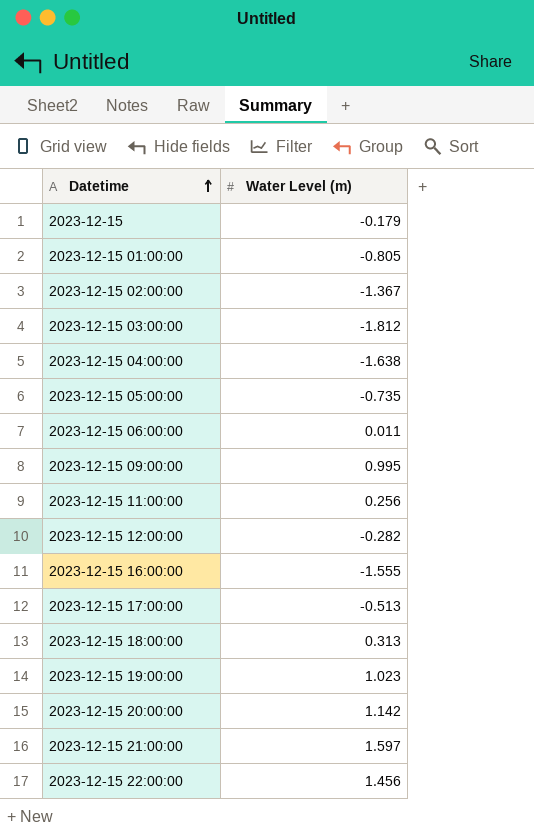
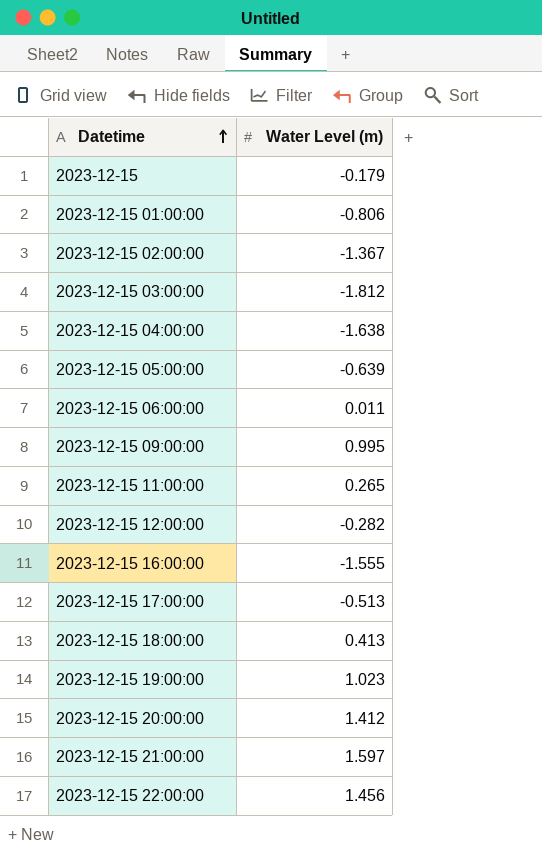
2023-12-15 01:00:00 | Water Level (m): -0.805 -> -0.806
2023-12-15 05:00:00 | Water Level (m): -0.735 -> -0.639
2023-12-15 11:00:00 | Water Level (m): 0.256 -> 0.265
2023-12-15 18:00:00 | Water Level (m): 0.313 -> 0.413
2023-12-15 20:00:00 | Water Level (m): 1.142 -> 1.412

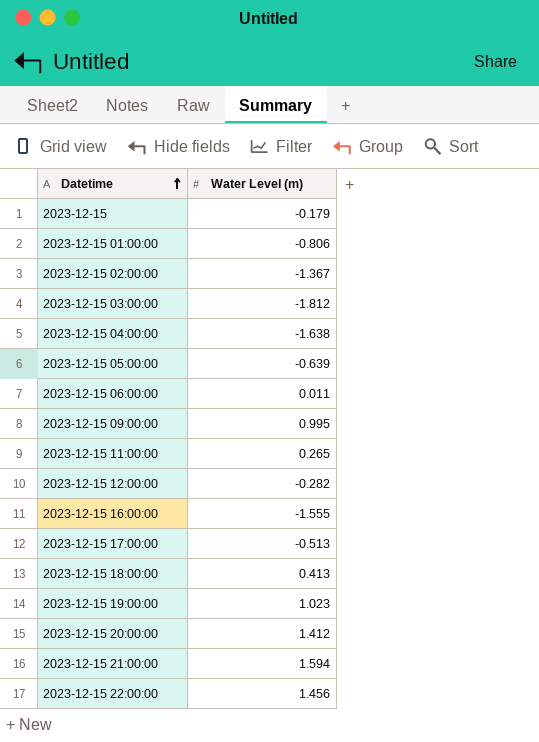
2023-12-15 21:00:00 | Water Level (m): 1.597 -> 1.594

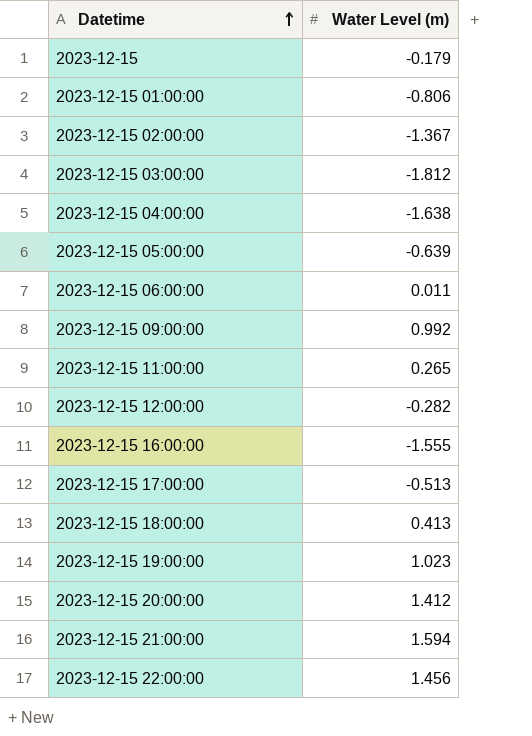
2023-12-15 09:00:00 | Water Level (m): 0.995 -> 0.992

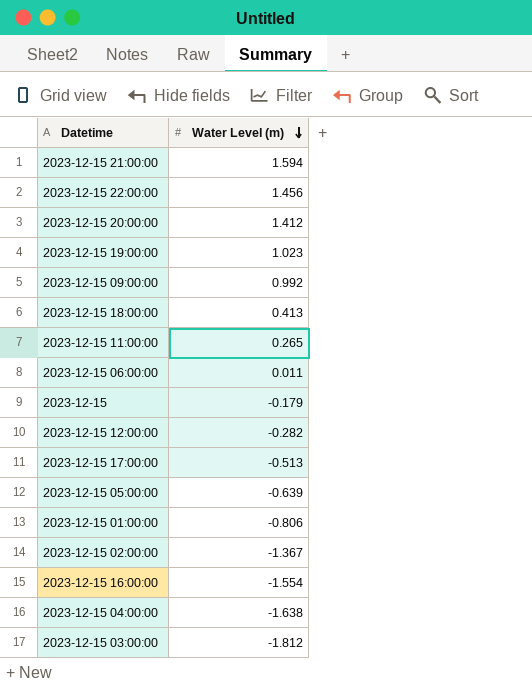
row order: Datetime ascending -> Water Level (m) descending
2023-12-15 16:00:00 | Water Level (m): -1.555 -> -1.554

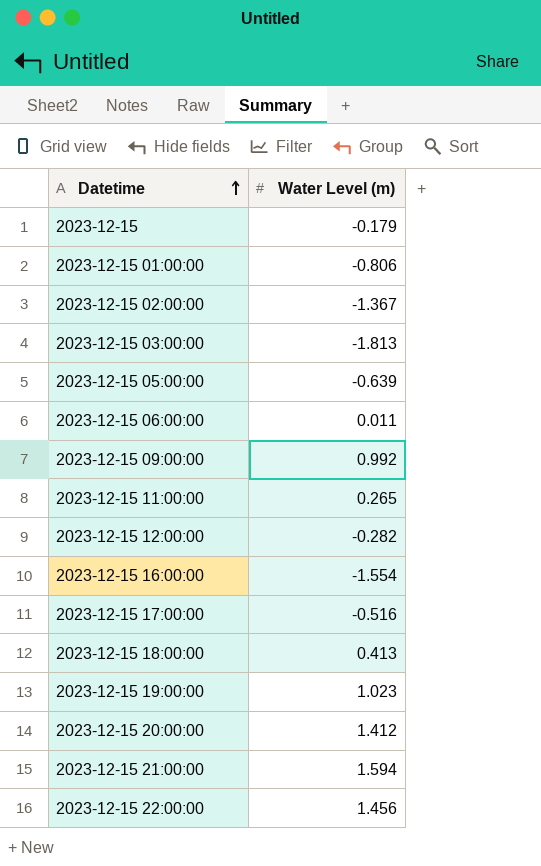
row order: Water Level (m) descending -> Datetime ascending
row 2023-12-15 04:00:00: -1.638 -> none
2023-12-15 03:00:00 | Water Level (m): -1.812 -> -1.813
2023-12-15 17:00:00 | Water Level (m): -0.513 -> -0.516

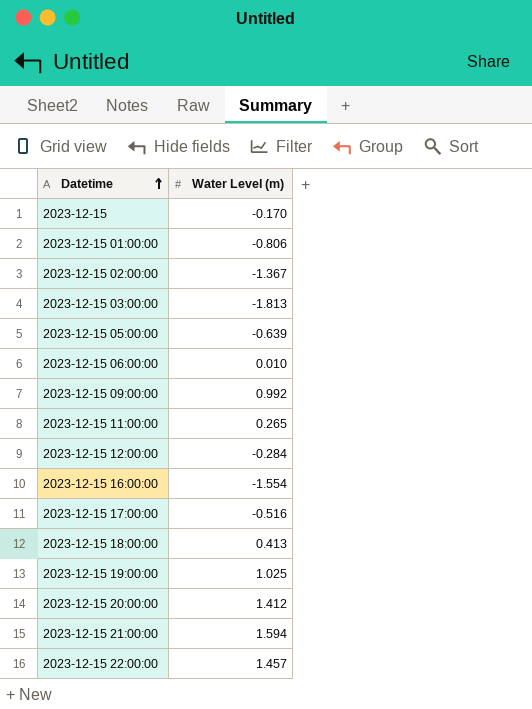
2023-12-15 | Water Level (m): -0.179 -> -0.170
2023-12-15 06:00:00 | Water Level (m): 0.011 -> 0.010
2023-12-15 12:00:00 | Water Level (m): -0.282 -> -0.284
2023-12-15 19:00:00 | Water Level (m): 1.023 -> 1.025
2023-12-15 22:00:00 | Water Level (m): 1.456 -> 1.457

